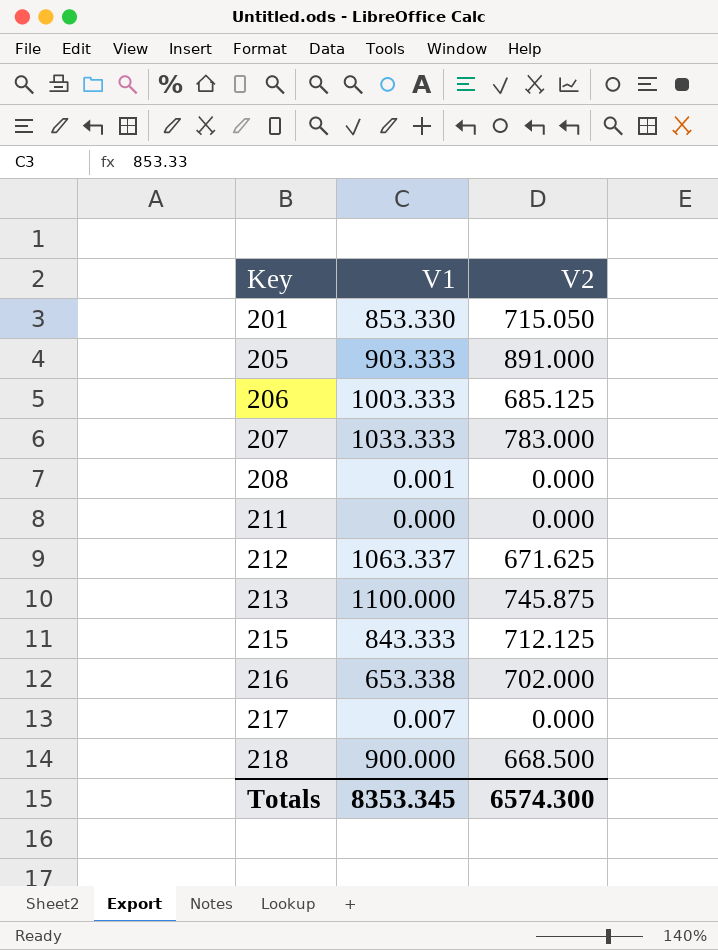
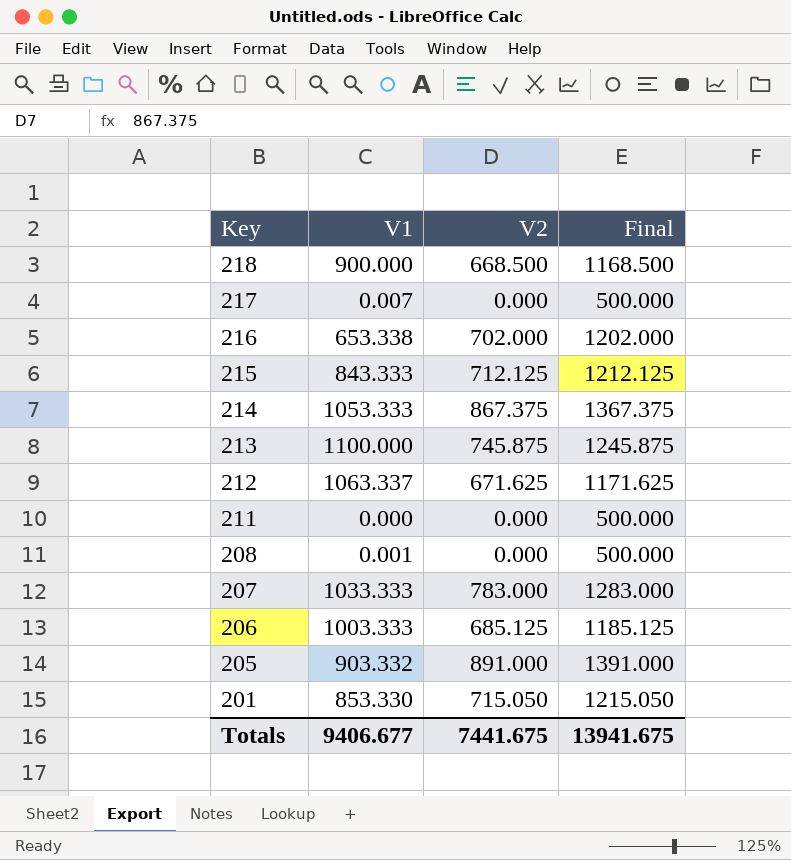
row order: Key ascending -> Key descending
column Final | formula: none -> [V2] + 500
row 214: none -> 1053.333 | 867.375 | 1367.375
205 | V1: 903.333 -> 903.332
Totals | V1: 8353.345 -> 9406.677
Totals | V2: 6574.300 -> 7441.675

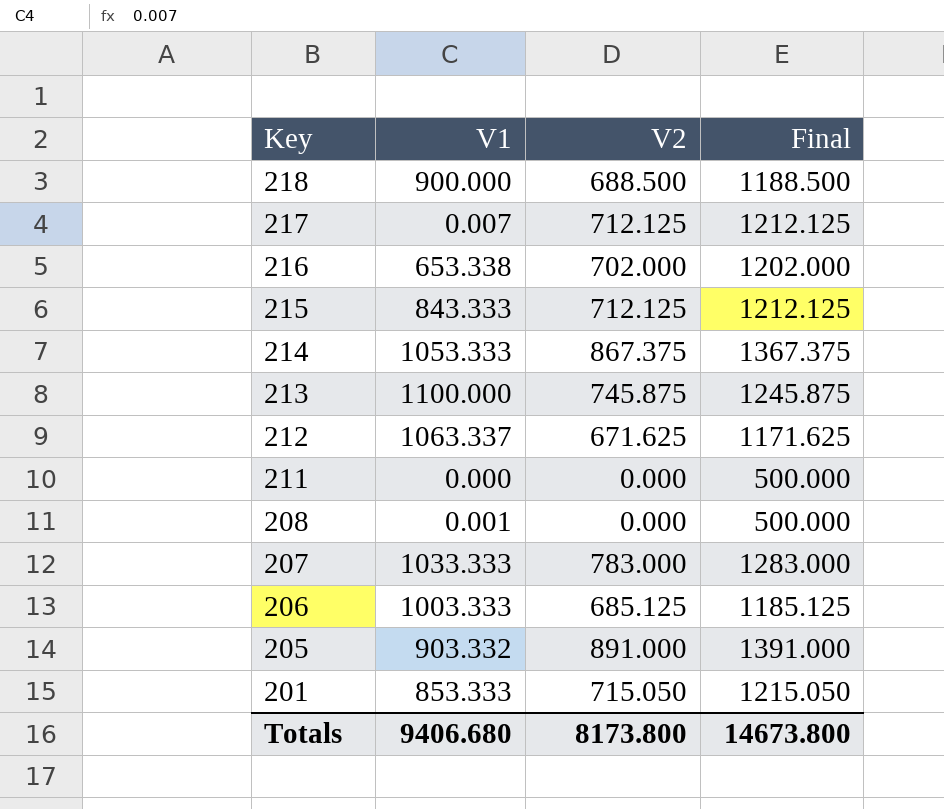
218 | V2: 668.500 -> 688.500
218 | Final: 1168.500 -> 1188.500
217 | V2: 0.000 -> 712.125
217 | Final: 500.000 -> 1212.125
201 | V1: 853.330 -> 853.333
Totals | V1: 9406.677 -> 9406.680
Totals | V2: 7441.675 -> 8173.800
Totals | Final: 13941.675 -> 14673.800

